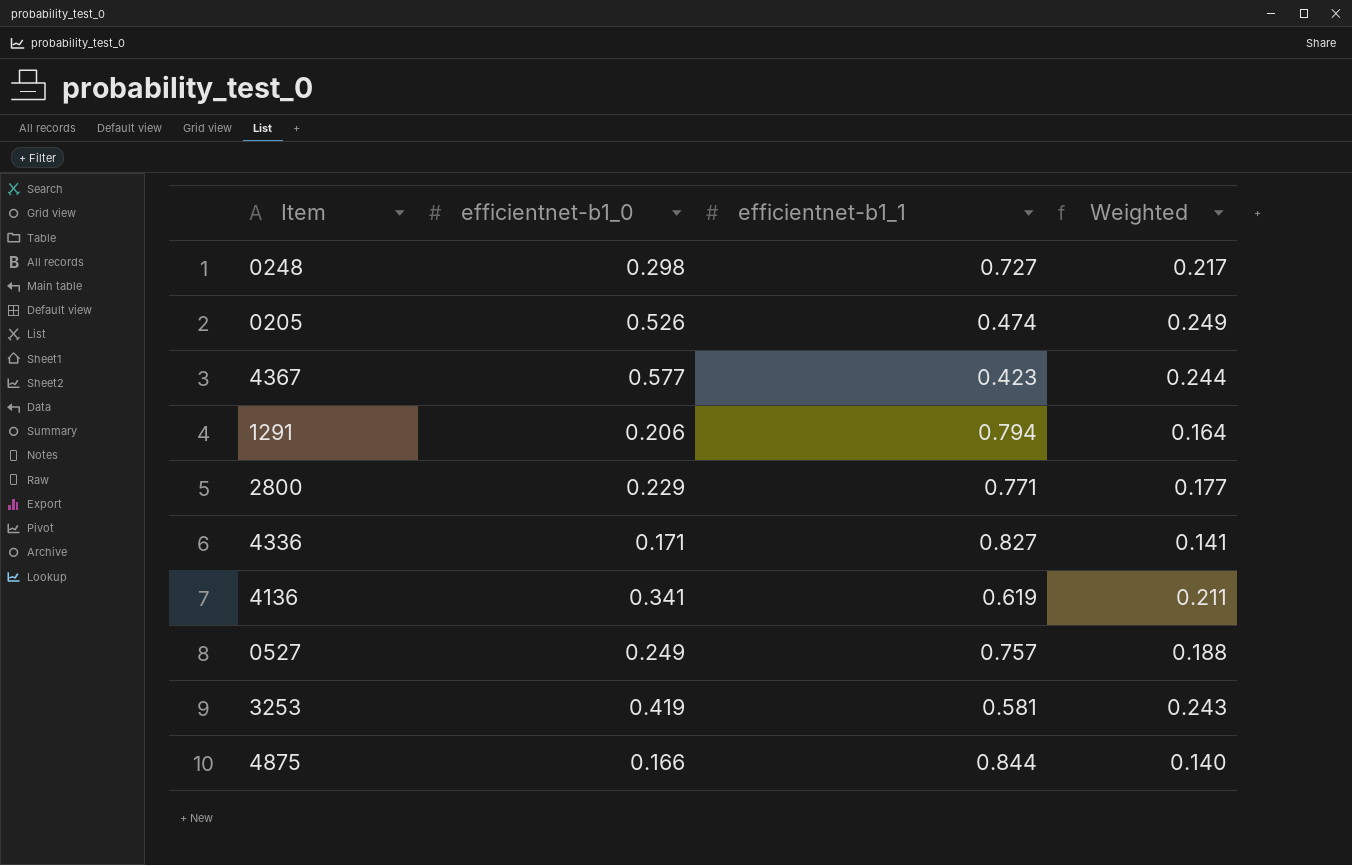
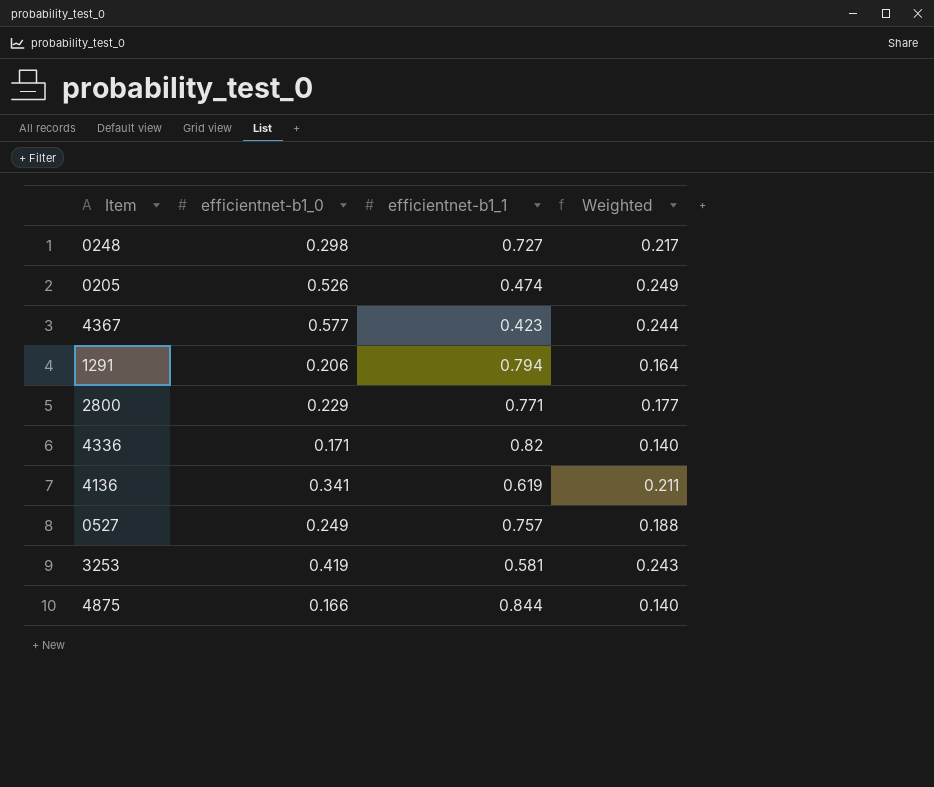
4336 | efficientnet-b1_1: 0.827 -> 0.82
4336 | Weighted: 0.141 -> 0.140

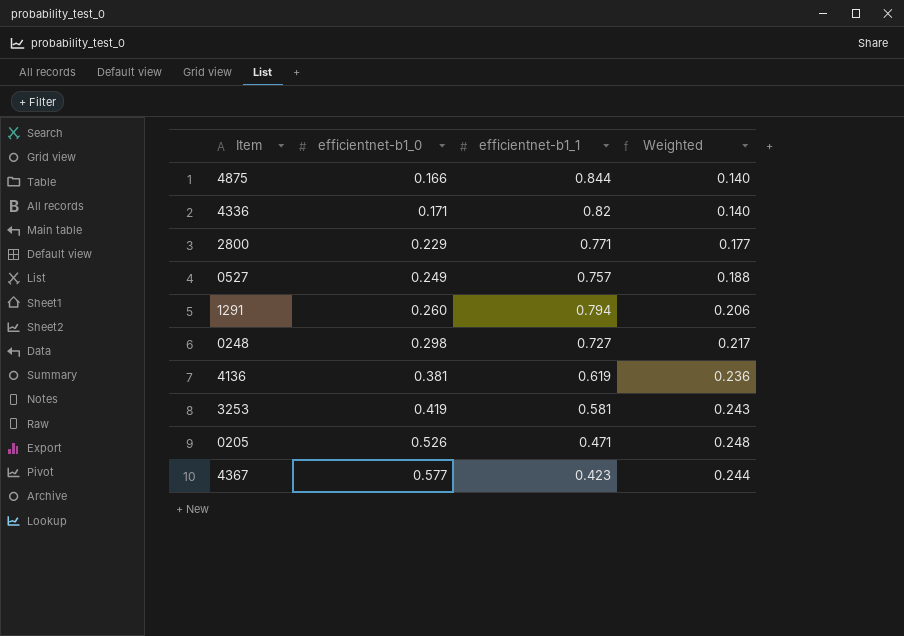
row order: none -> efficientnet-b1_0 ascending
1291 | efficientnet-b1_0: 0.206 -> 0.260
1291 | Weighted: 0.164 -> 0.206
4136 | efficientnet-b1_0: 0.341 -> 0.381
4136 | Weighted: 0.211 -> 0.236
0205 | efficientnet-b1_1: 0.474 -> 0.471
0205 | Weighted: 0.249 -> 0.248

